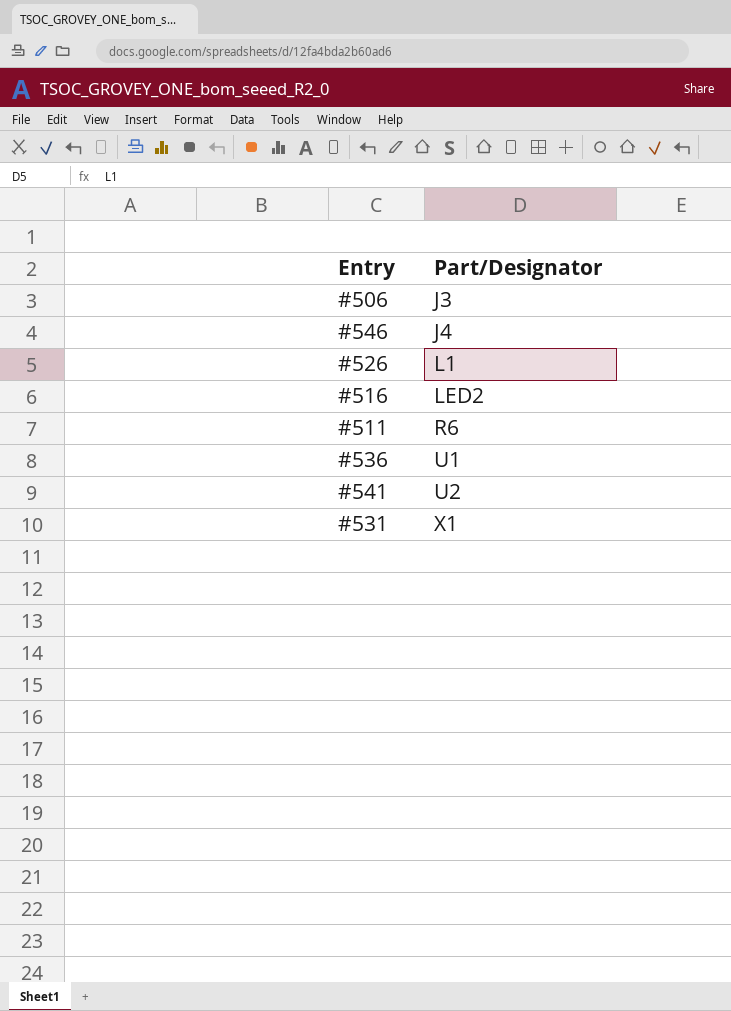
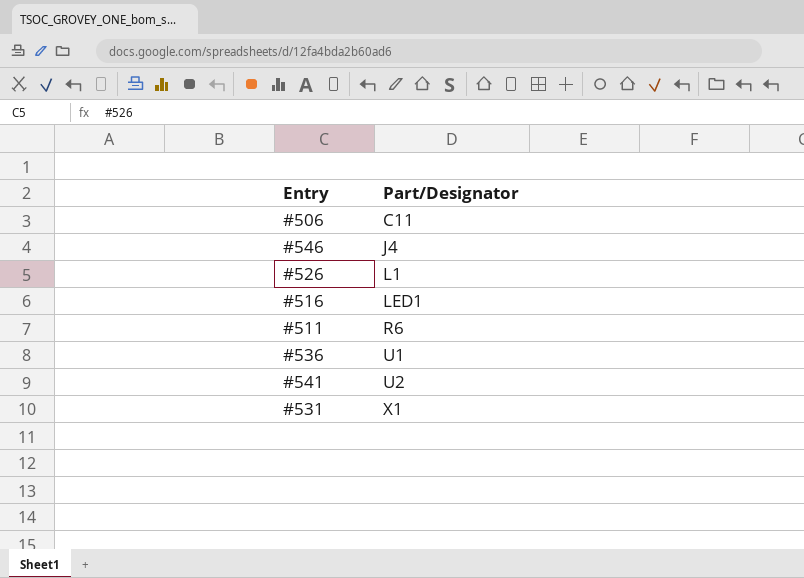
#506 | Part/Designator: J3 -> C11
#516 | Part/Designator: LED2 -> LED1

